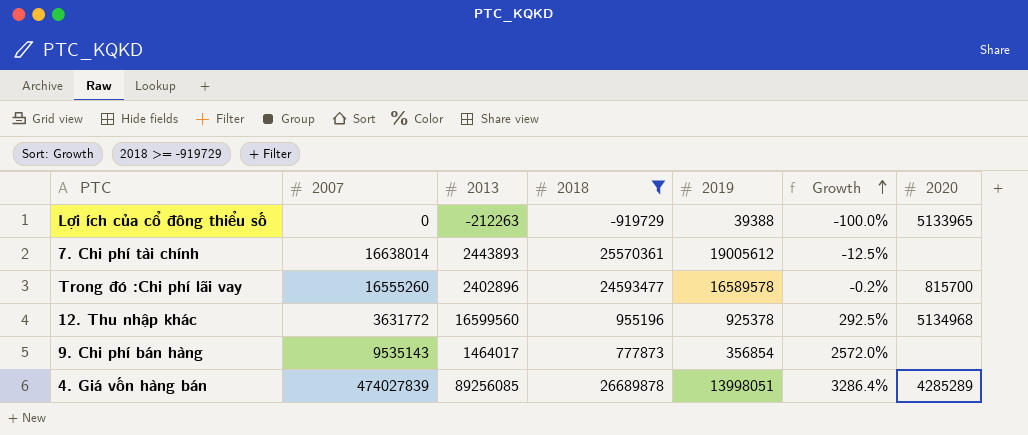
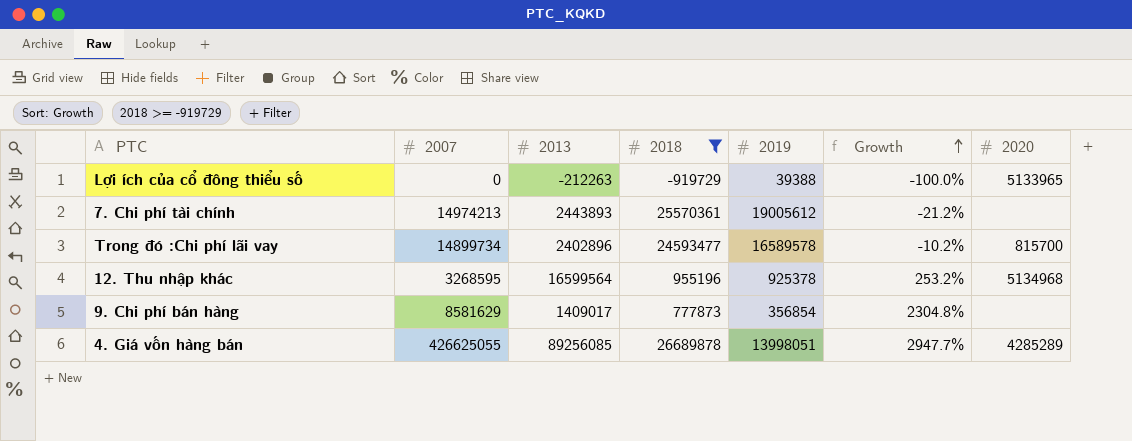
7. Chi phí tài chính | 2007: 16638014 -> 14974213
7. Chi phí tài chính | Growth: -12.5% -> -21.2%
Trong đó :Chi phí lãi vay | 2007: 16555260 -> 14899734
Trong đó :Chi phí lãi vay | Growth: -0.2% -> -10.2%
12. Thu nhập khác | 2007: 3631772 -> 3268595
12. Thu nhập khác | 2013: 16599560 -> 16599564
12. Thu nhập khác | Growth: 292.5% -> 253.2%
9. Chi phí bán hàng | 2007: 9535143 -> 8581629
9. Chi phí bán hàng | 2013: 1464017 -> 1409017
9. Chi phí bán hàng | Growth: 2572.0% -> 2304.8%
4. Giá vốn hàng bán | 2007: 474027839 -> 426625055
4. Giá vốn hàng bán | Growth: 3286.4% -> 2947.7%

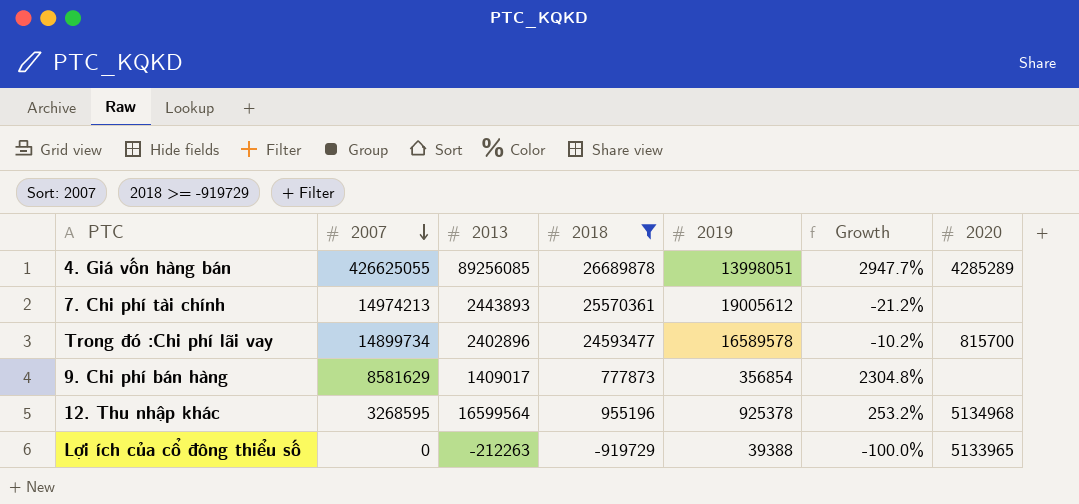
row order: Growth ascending -> 2007 descending

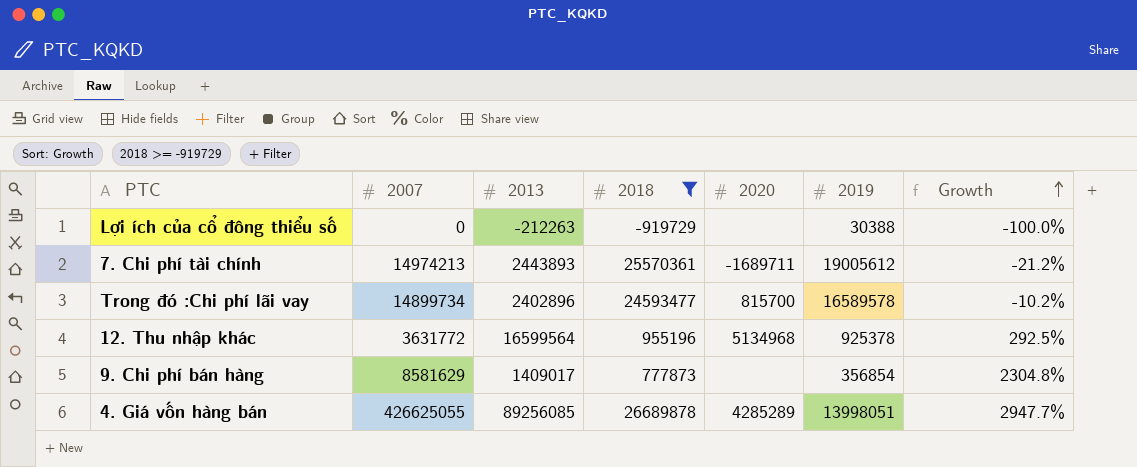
row order: 2007 descending -> Growth ascending
column 2020 | position: 7 -> 5
Lợi ích của cổ đông thiểu số | 2020: 5133965 -> none
Lợi ích của cổ đông thiểu số | 2019: 39388 -> 30388
7. Chi phí tài chính | 2020: none -> -1689711
12. Thu nhập khác | 2007: 3268595 -> 3631772
12. Thu nhập khác | Growth: 253.2% -> 292.5%

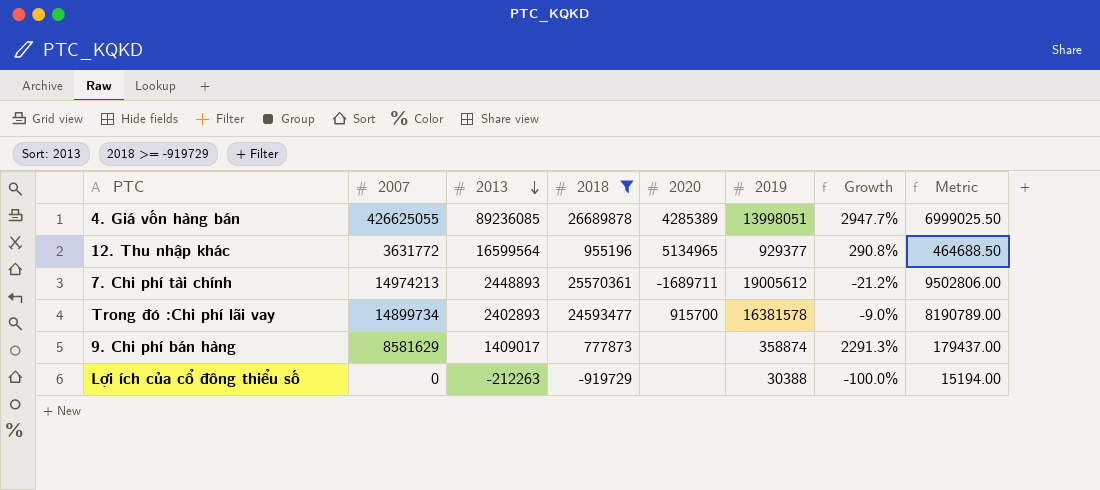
row order: Growth ascending -> 2013 descending
column Metric | formula: none -> [2019] * 0.5
4. Giá vốn hàng bán | 2013: 89256085 -> 89236085
4. Giá vốn hàng bán | 2020: 4285289 -> 4285389
12. Thu nhập khác | 2020: 5134968 -> 5134965
12. Thu nhập khác | 2019: 925378 -> 929377
12. Thu nhập khác | Growth: 292.5% -> 290.8%
7. Chi phí tài chính | 2013: 2443893 -> 2448893
Trong đó :Chi phí lãi vay | 2013: 2402896 -> 2402893
Trong đó :Chi phí lãi vay | 2020: 815700 -> 915700
Trong đó :Chi phí lãi vay | 2019: 16589578 -> 16381578
Trong đó :Chi phí lãi vay | Growth: -10.2% -> -9.0%
9. Chi phí bán hàng | 2019: 356854 -> 358874
9. Chi phí bán hàng | Growth: 2304.8% -> 2291.3%

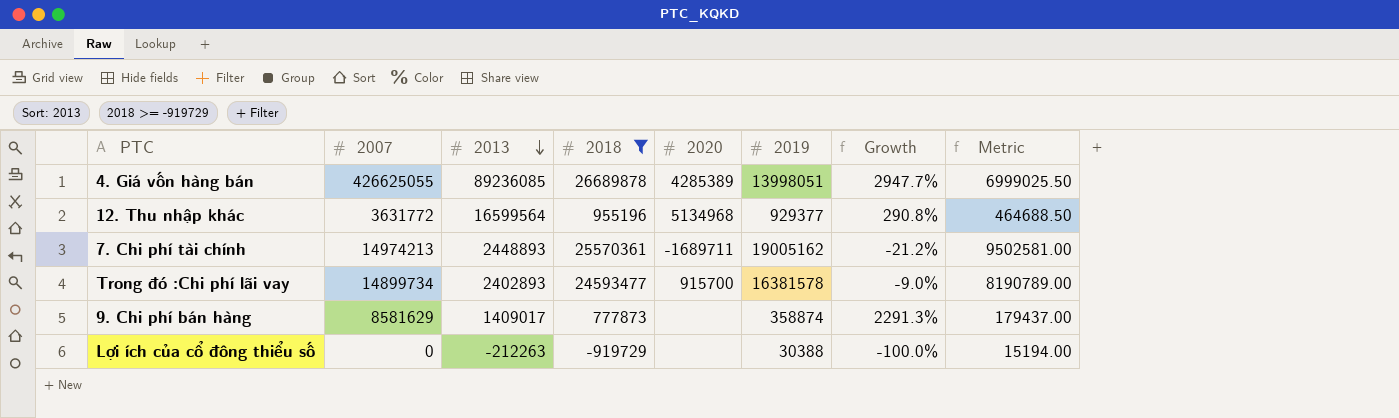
12. Thu nhập khác | 2020: 5134965 -> 5134968
7. Chi phí tài chính | 2019: 19005612 -> 19005162
7. Chi phí tài chính | Metric: 9502806.00 -> 9502581.00

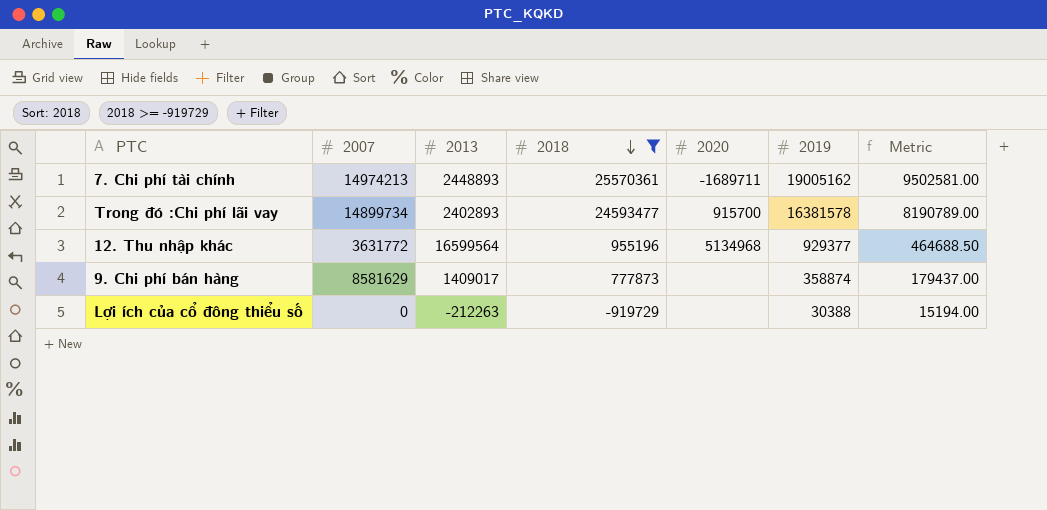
row order: 2013 descending -> 2018 descending
column Growth | formula: ([2007] - [2019]) / [2019] -> none
row 4. Giá vốn hàng bán: 426625055 | 89236085 | 26689878 | 4285389 | 13998051 | 2947.7% | 6999025.50 -> none

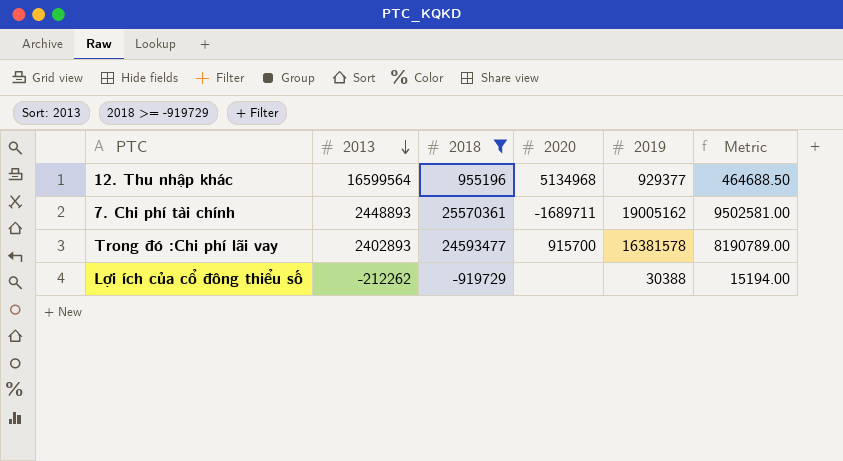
row order: 2018 descending -> 2013 descending
column 2007 | position: 2 -> none
row 9. Chi phí bán hàng: 8581629 | 1409017 | 777873 | none | 358874 | 179437.00 -> none
Lợi ích của cổ đông thiểu số | 2013: -212263 -> -212262

